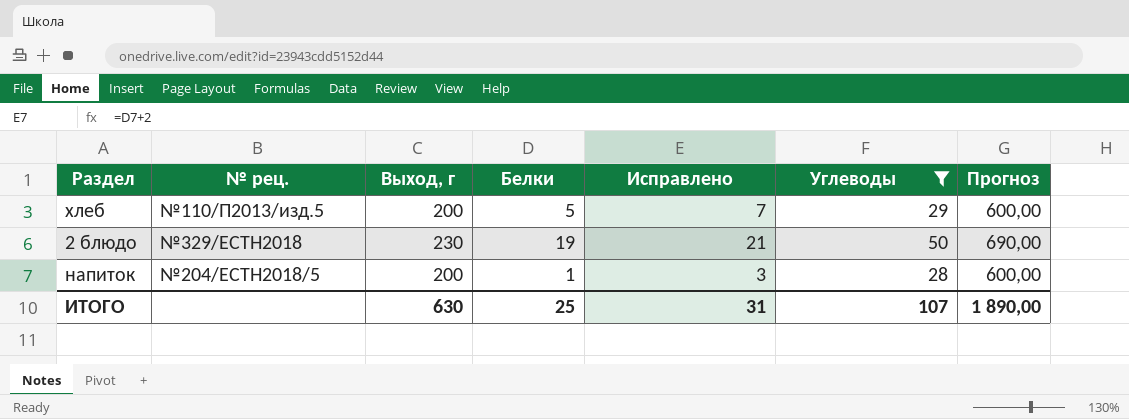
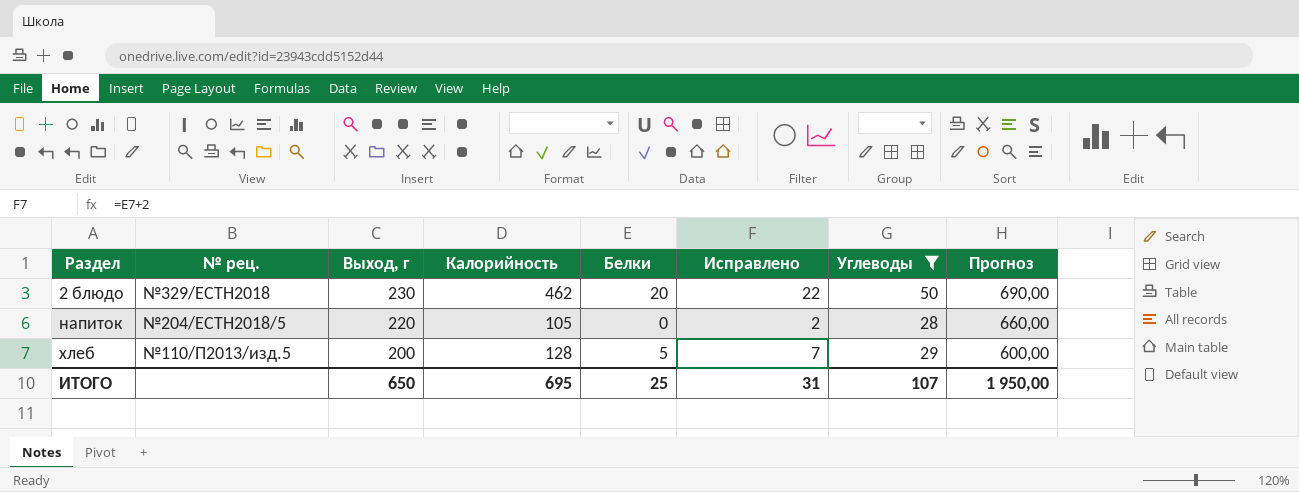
row order: none -> Раздел ascending
column Калорийность | position: none -> 4
2 блюдо | Белки: 19 -> 20
2 блюдо | Исправлено: 21 -> 22
напиток | Выход, г: 200 -> 220
напиток | Белки: 1 -> 0
напиток | Исправлено: 3 -> 2
напиток | Прогноз: 600,00 -> 660,00
ИТОГО | Выход, г: 630 -> 650
ИТОГО | Прогноз: 1 890,00 -> 1 950,00

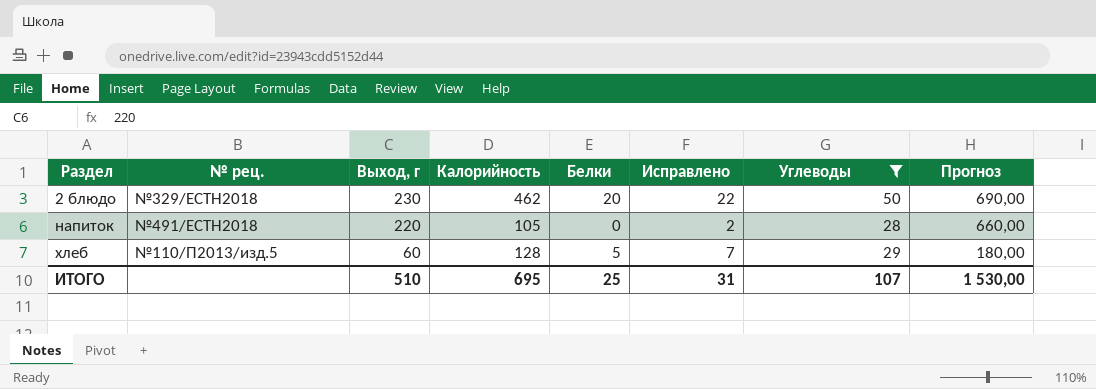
напиток | № рец.: №204/ЕСТН2018/5 -> №491/ЕСТН2018
хлеб | Выход, г: 200 -> 60
хлеб | Прогноз: 600,00 -> 180,00
ИТОГО | Выход, г: 650 -> 510
ИТОГО | Прогноз: 1 950,00 -> 1 530,00

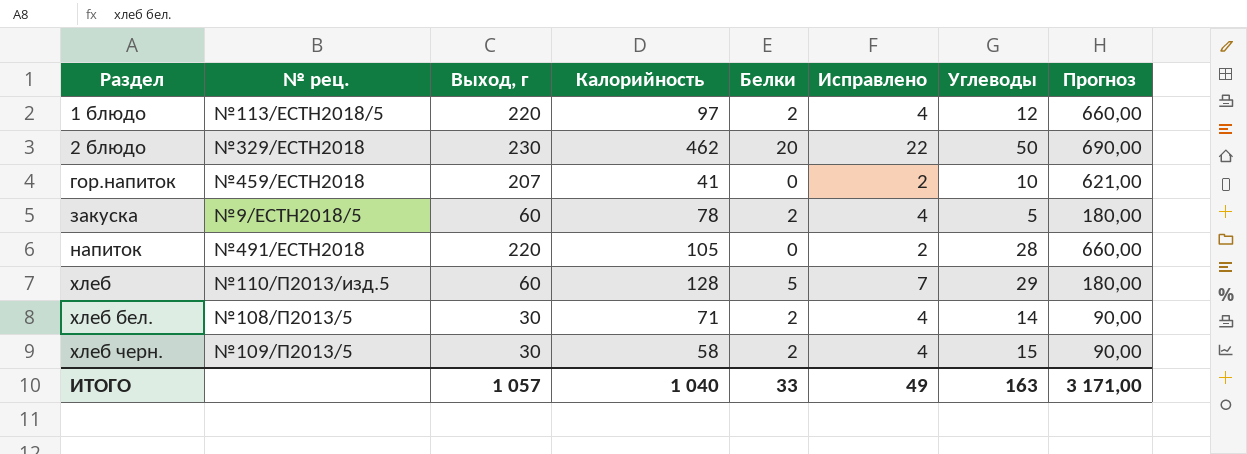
filter: Углеводы >= 28 -> none
ИТОГО | Выход, г: 510 -> 1 057
ИТОГО | Калорийность: 695 -> 1 040
ИТОГО | Белки: 25 -> 33
ИТОГО | Исправлено: 31 -> 49
ИТОГО | Углеводы: 107 -> 163
ИТОГО | Прогноз: 1 530,00 -> 3 171,00

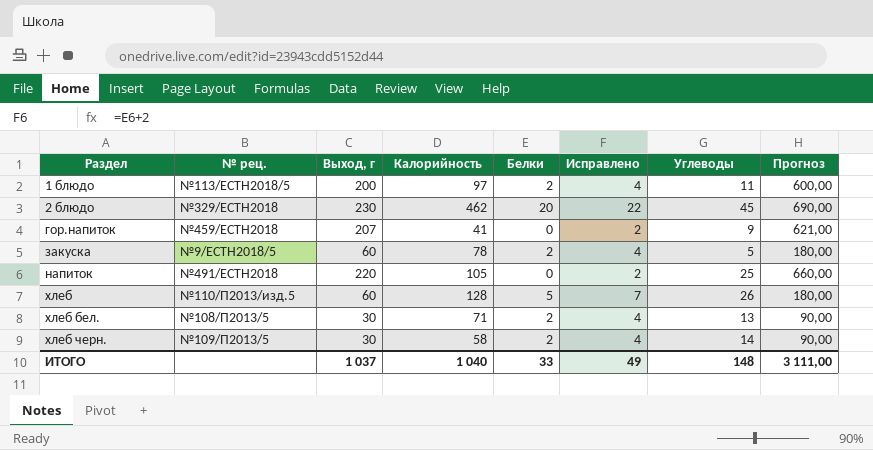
1 блюдо | Выход, г: 220 -> 200
1 блюдо | Углеводы: 12 -> 11
1 блюдо | Прогноз: 660,00 -> 600,00
2 блюдо | Углеводы: 50 -> 45
гор.напиток | Углеводы: 10 -> 9
напиток | Углеводы: 28 -> 25
хлеб | Углеводы: 29 -> 26
хлеб бел. | Углеводы: 14 -> 13
хлеб черн. | Углеводы: 15 -> 14
ИТОГО | Выход, г: 1 057 -> 1 037
ИТОГО | Углеводы: 163 -> 148
ИТОГО | Прогноз: 3 171,00 -> 3 111,00

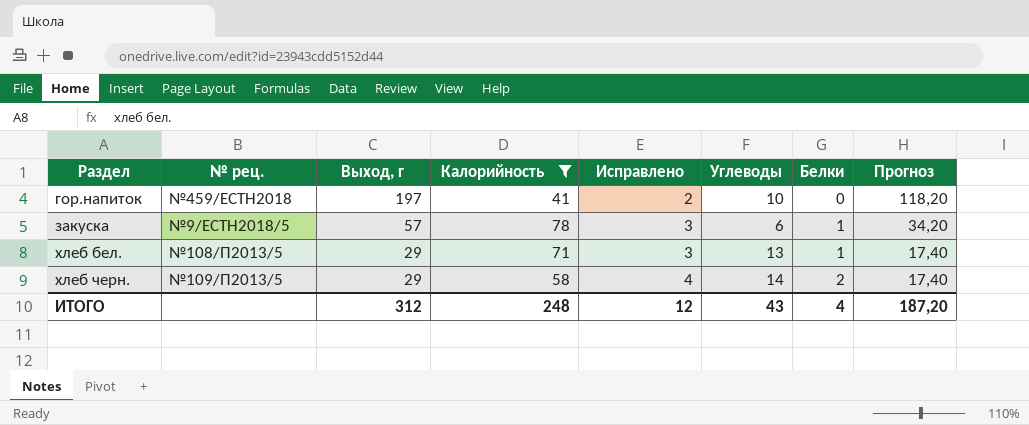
filter: none -> Калорийность <= 78
column Белки | position: 5 -> 7
column Прогноз | formula: [Выход, г] * 3 -> [Выход, г] * 0,6
гор.напиток | Выход, г: 207 -> 197
гор.напиток | Углеводы: 9 -> 10
закуска | Выход, г: 60 -> 57
закуска | Исправлено: 4 -> 3
закуска | Углеводы: 5 -> 6
закуска | Белки: 2 -> 1
хлеб бел. | Выход, г: 30 -> 29
хлеб бел. | Исправлено: 4 -> 3
хлеб бел. | Белки: 2 -> 1
хлеб черн. | Выход, г: 30 -> 29
ИТОГО | Выход, г: 1 037 -> 312
ИТОГО | Калорийность: 1 040 -> 248
ИТОГО | Исправлено: 49 -> 12
ИТОГО | Углеводы: 148 -> 43
ИТОГО | Белки: 33 -> 4
ИТОГО | Прогноз: 3 111,00 -> 187,20

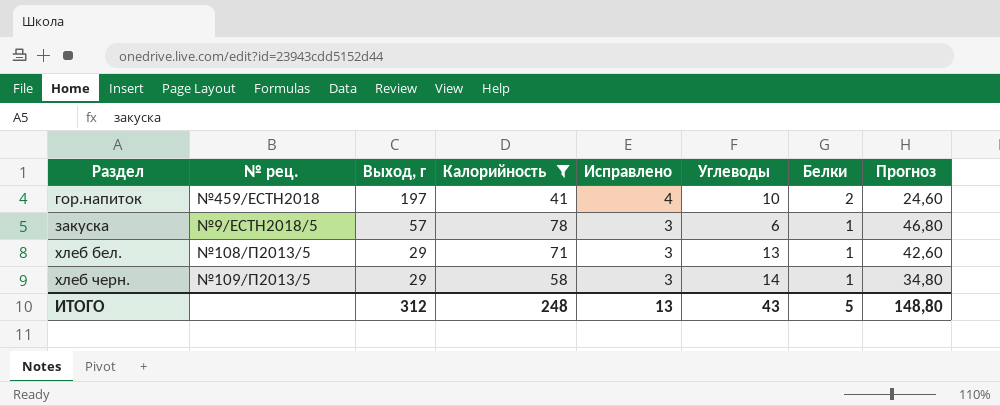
column Прогноз | formula: [Выход, г] * 0,6 -> [Калорийность] * 0,6
гор.напиток | Исправлено: 2 -> 4
гор.напиток | Белки: 0 -> 2
хлеб черн. | Исправлено: 4 -> 3
хлеб черн. | Белки: 2 -> 1
ИТОГО | Исправлено: 12 -> 13
ИТОГО | Белки: 4 -> 5
ИТОГО | Прогноз: 187,20 -> 148,80

